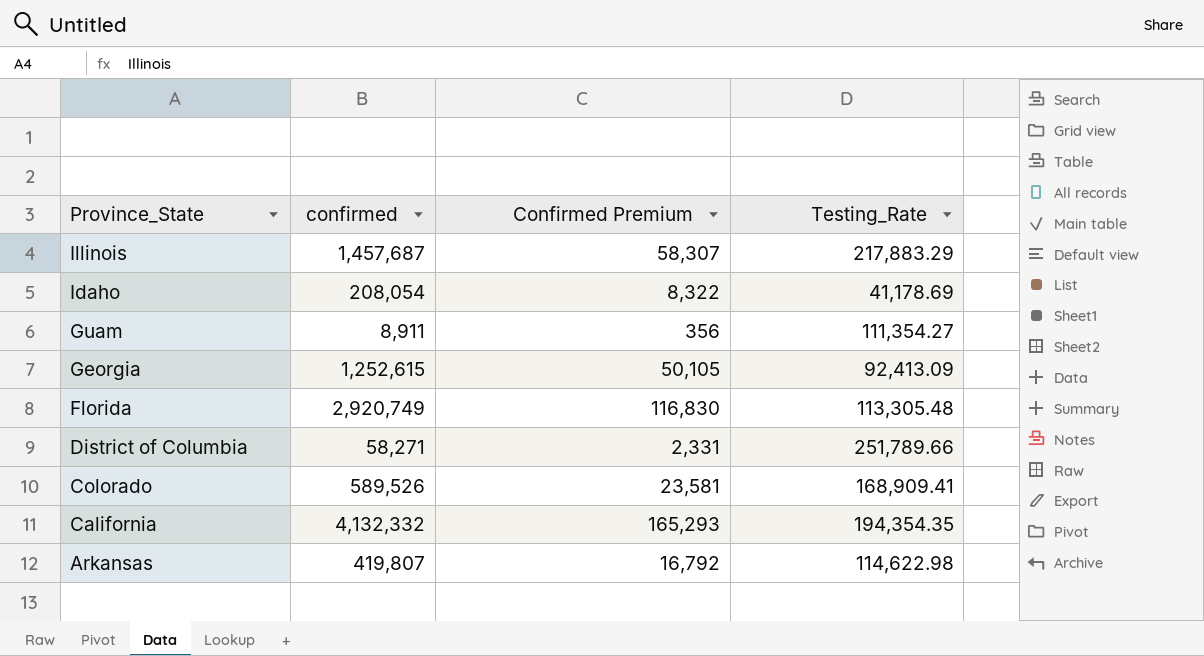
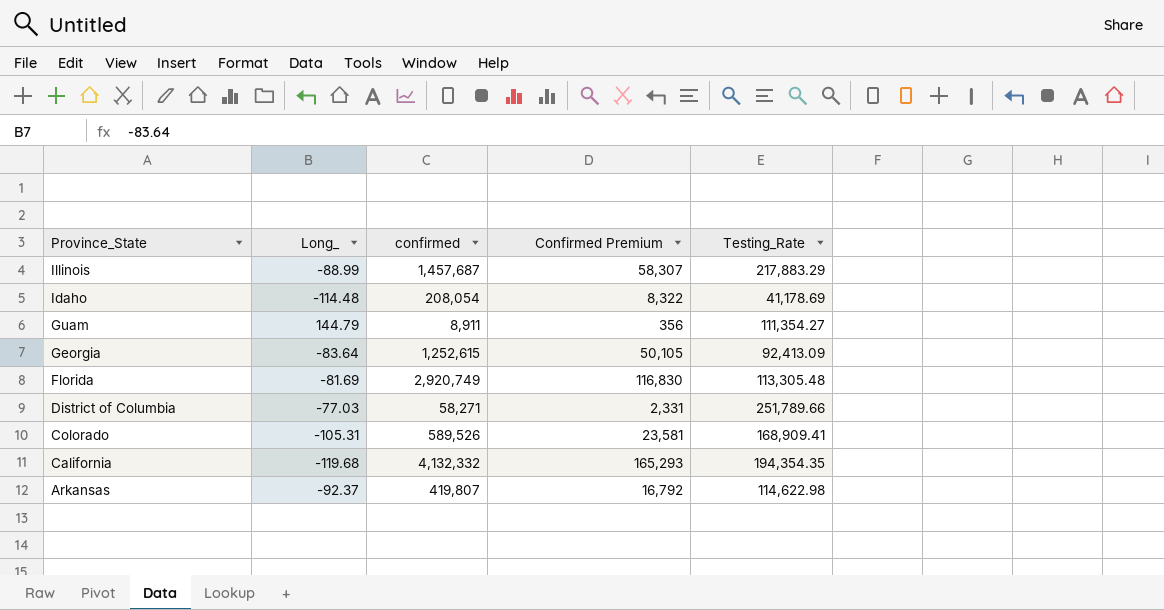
column Long_ | position: none -> 2

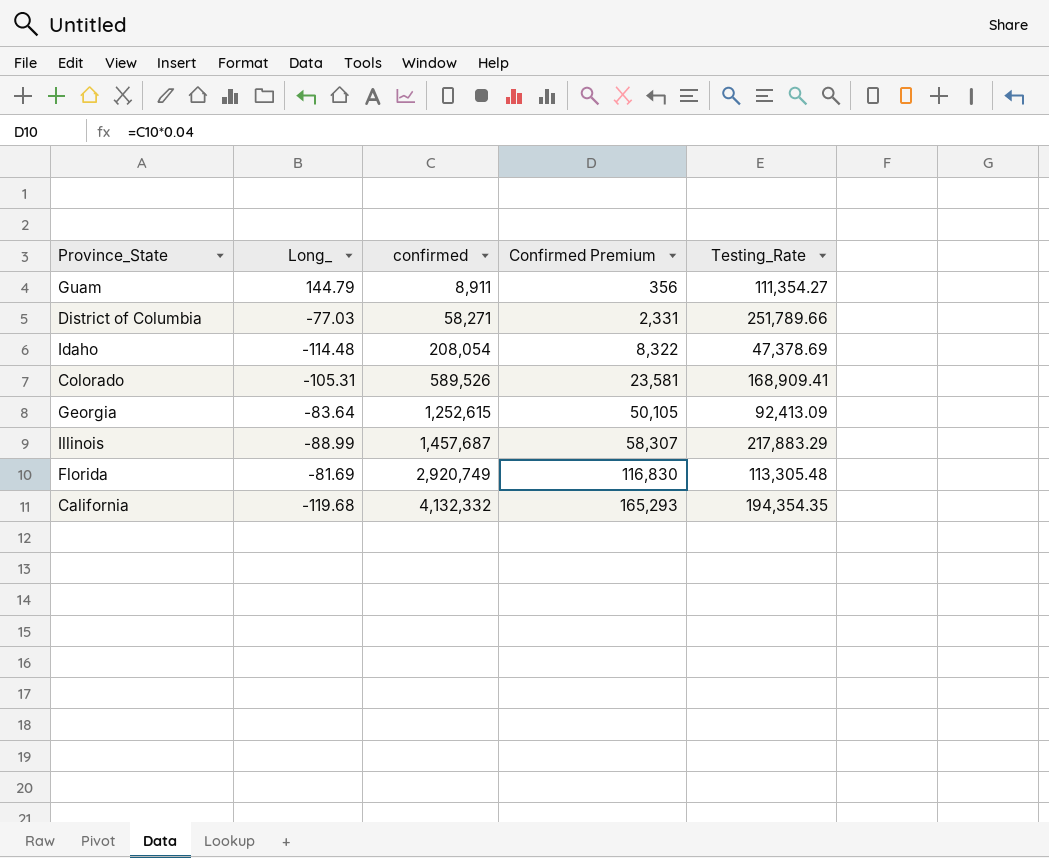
row order: Province_State descending -> confirmed ascending
row Arkansas: -92.37 | 419,807 | 16,792 | 114,622.98 -> none
Idaho | Testing_Rate: 41,178.69 -> 47,378.69

